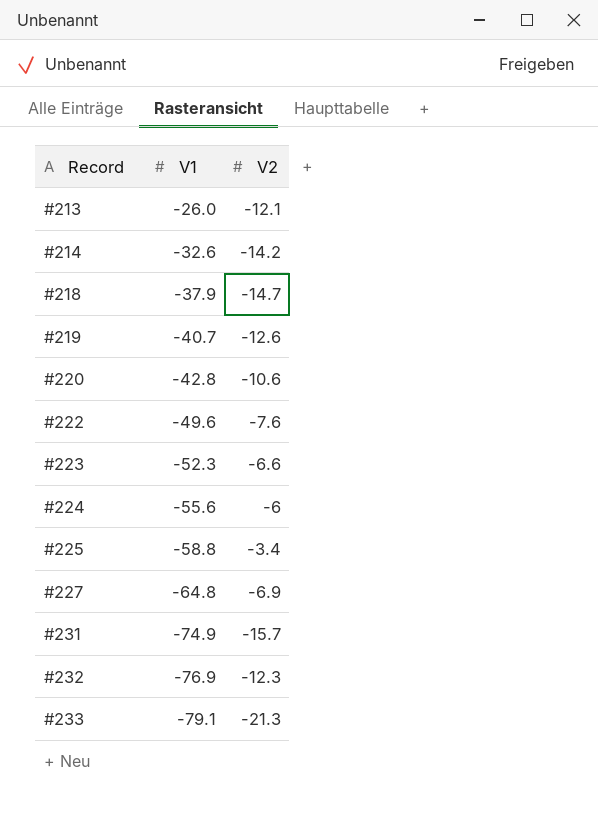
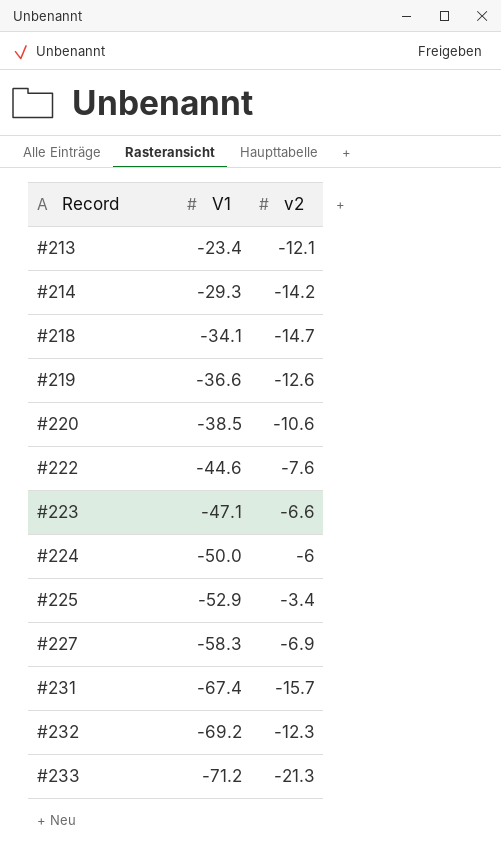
column name: V2 -> v2
#213 | V1: -26.0 -> -23.4
#214 | V1: -32.6 -> -29.3
#218 | V1: -37.9 -> -34.1
#219 | V1: -40.7 -> -36.6
#220 | V1: -42.8 -> -38.5
#222 | V1: -49.6 -> -44.6
#223 | V1: -52.3 -> -47.1
#224 | V1: -55.6 -> -50.0
#225 | V1: -58.8 -> -52.9
#227 | V1: -64.8 -> -58.3
#231 | V1: -74.9 -> -67.4
#232 | V1: -76.9 -> -69.2
#233 | V1: -79.1 -> -71.2

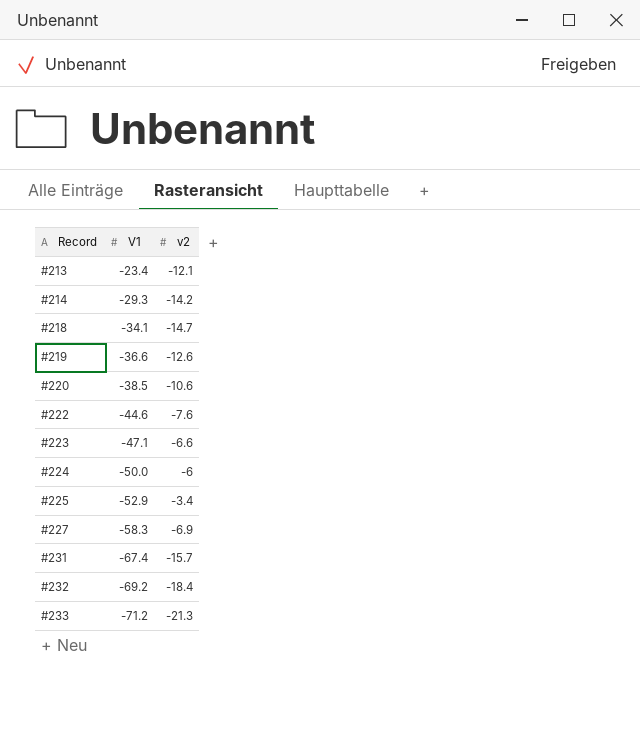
#232 | v2: -12.3 -> -18.4

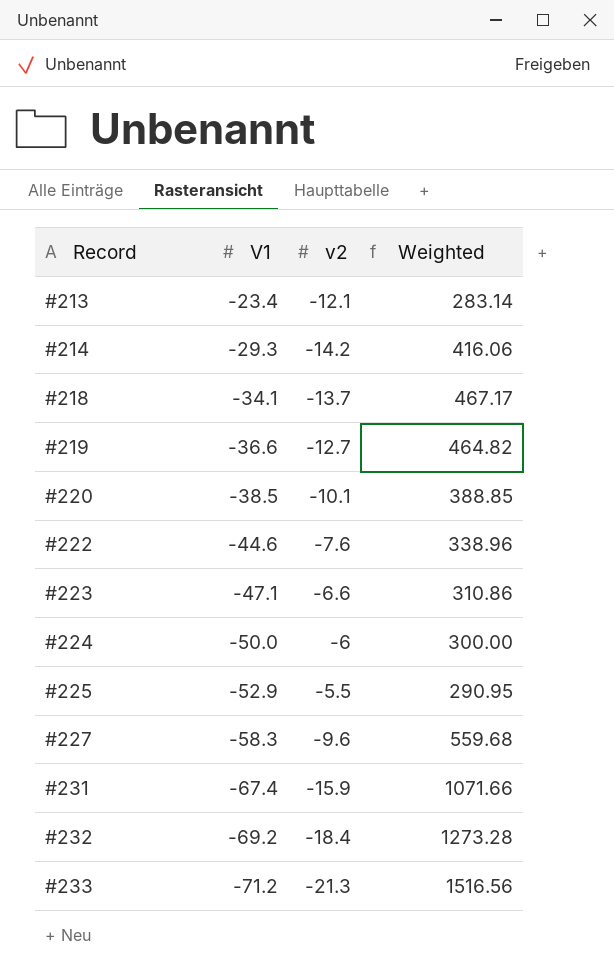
column Weighted | formula: none -> [V1] * [v2]
#218 | v2: -14.7 -> -13.7
#219 | v2: -12.6 -> -12.7
#220 | v2: -10.6 -> -10.1
#225 | v2: -3.4 -> -5.5
#227 | v2: -6.9 -> -9.6
#231 | v2: -15.7 -> -15.9

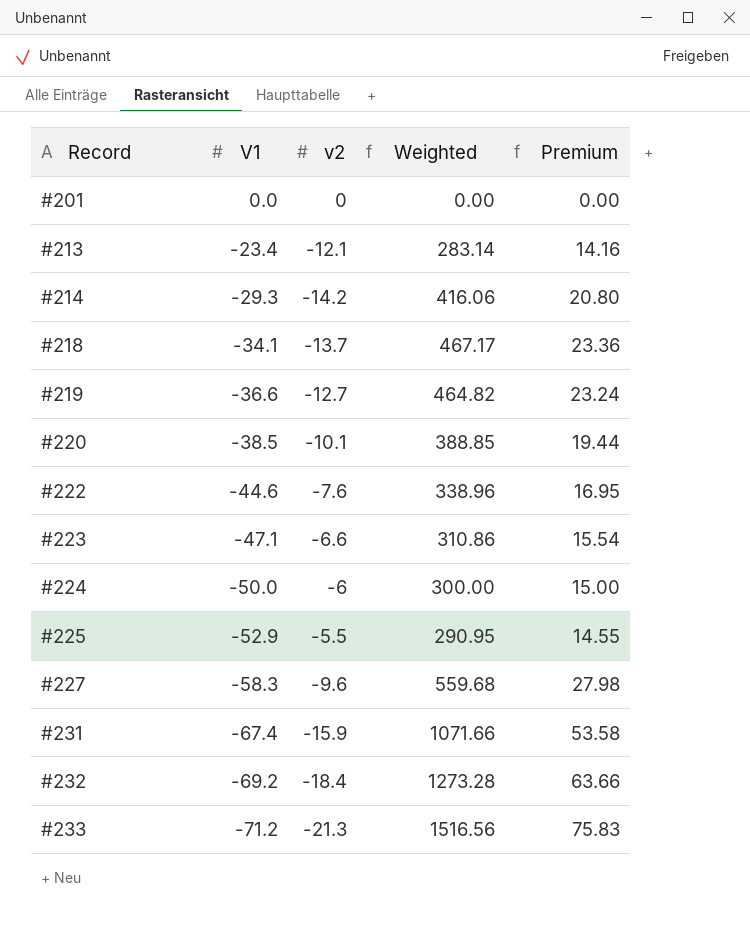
column Premium | formula: none -> [Weighted] * 0.05
row #201: none -> 0.0 | 0 | 0.00 | 0.00

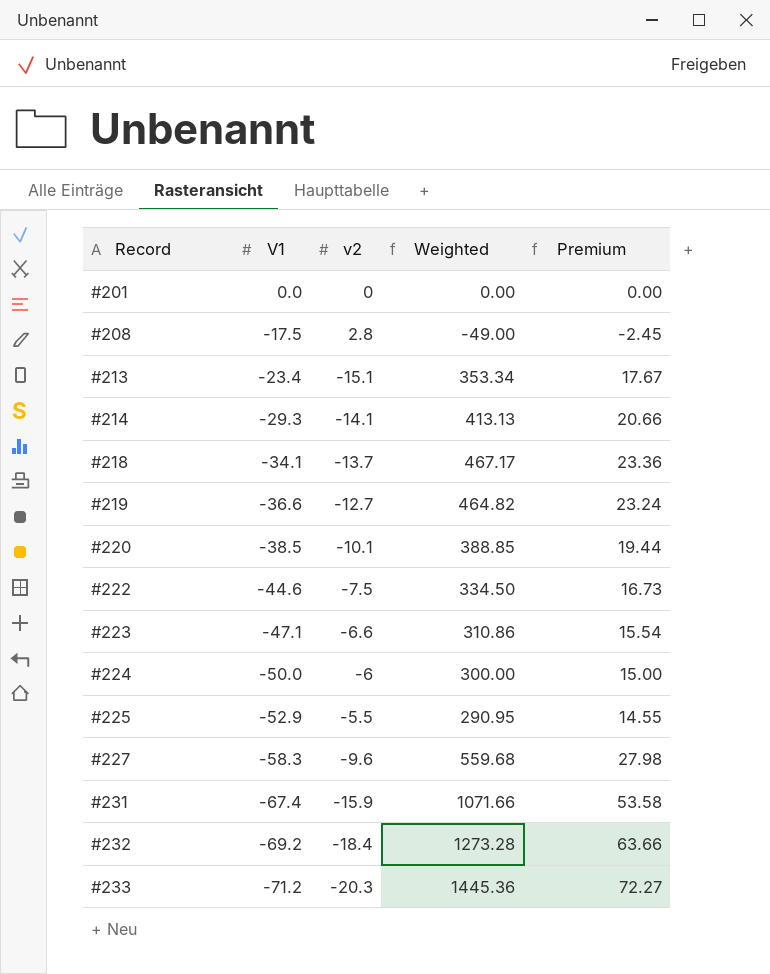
row #208: none -> -17.5 | 2.8 | -49.00 | -2.45
#213 | v2: -12.1 -> -15.1
#213 | Weighted: 283.14 -> 353.34
#213 | Premium: 14.16 -> 17.67
#214 | v2: -14.2 -> -14.1
#214 | Weighted: 416.06 -> 413.13
#214 | Premium: 20.80 -> 20.66
#222 | v2: -7.6 -> -7.5
#222 | Weighted: 338.96 -> 334.50
#222 | Premium: 16.95 -> 16.73
#233 | v2: -21.3 -> -20.3
#233 | Weighted: 1516.56 -> 1445.36
#233 | Premium: 75.83 -> 72.27

